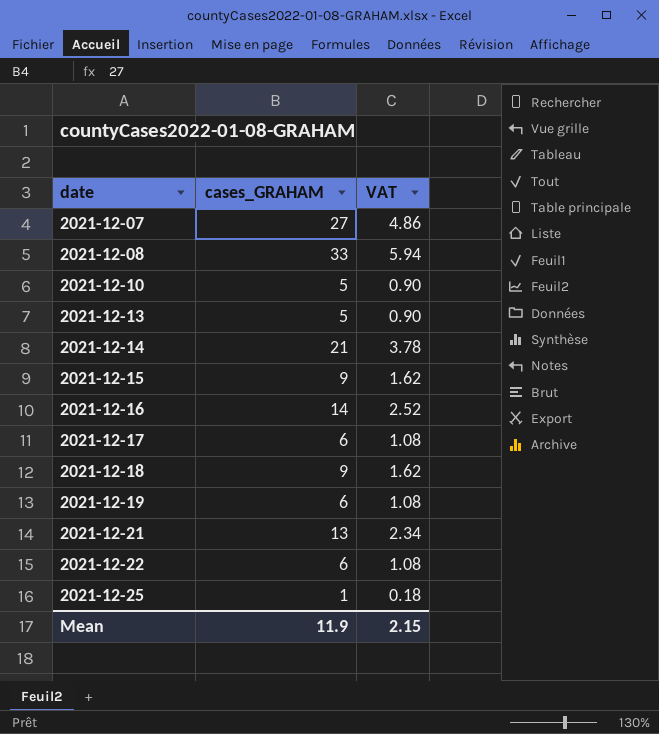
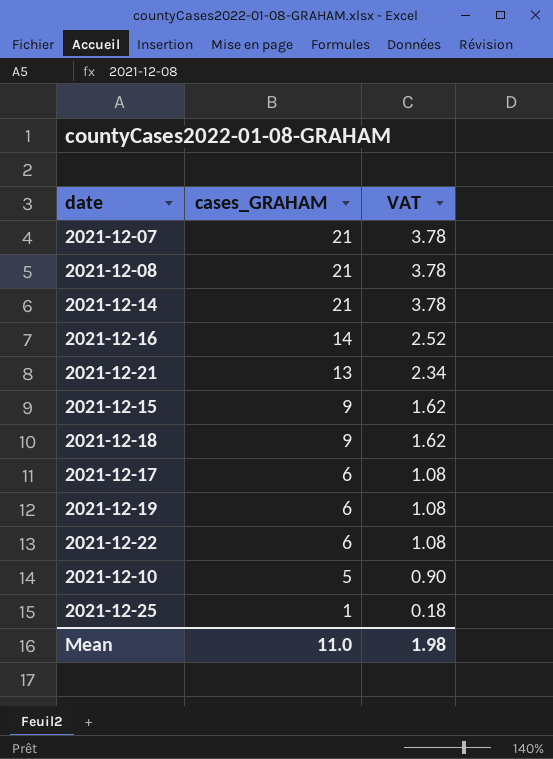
row order: date ascending -> cases_GRAHAM descending
row 2021-12-13: 5 | 0.90 -> none
2021-12-07 | cases_GRAHAM: 27 -> 21
2021-12-07 | VAT: 4.86 -> 3.78
2021-12-08 | cases_GRAHAM: 33 -> 21
2021-12-08 | VAT: 5.94 -> 3.78
Mean | cases_GRAHAM: 11.9 -> 11.0
Mean | VAT: 2.15 -> 1.98

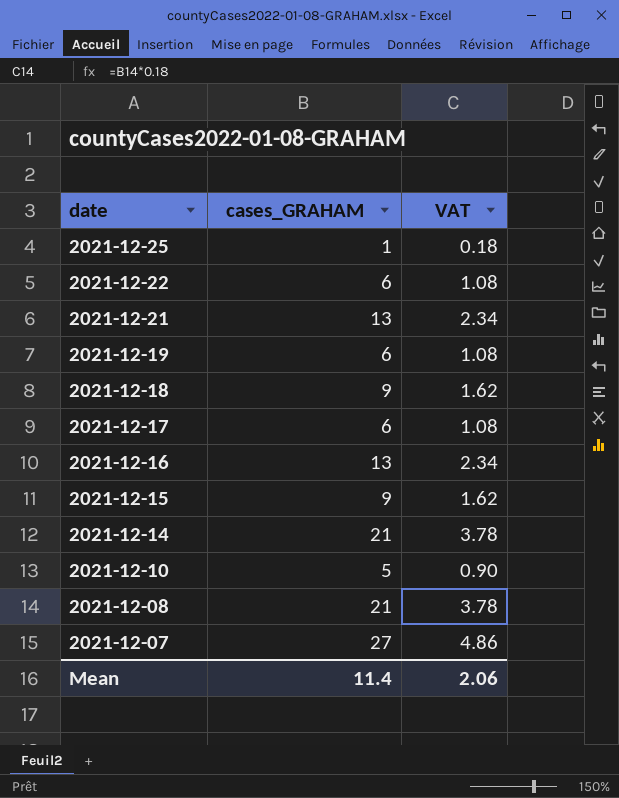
row order: cases_GRAHAM descending -> date descending
2021-12-16 | cases_GRAHAM: 14 -> 13
2021-12-16 | VAT: 2.52 -> 2.34
2021-12-07 | cases_GRAHAM: 21 -> 27
2021-12-07 | VAT: 3.78 -> 4.86
Mean | cases_GRAHAM: 11.0 -> 11.4
Mean | VAT: 1.98 -> 2.06

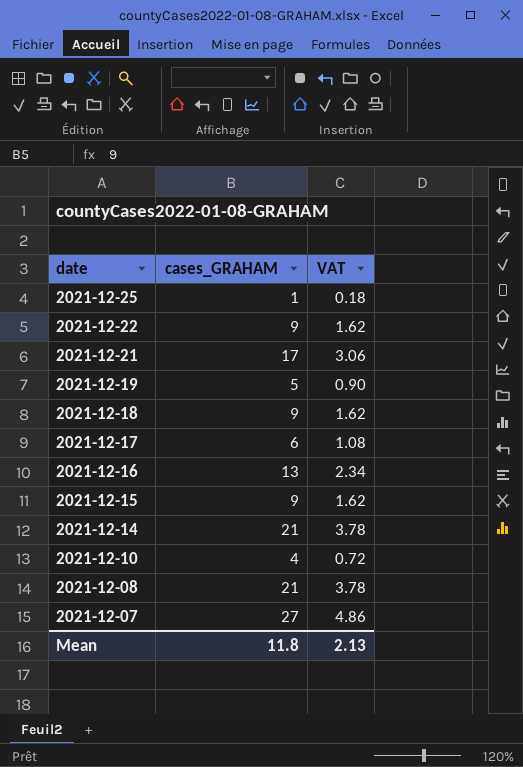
2021-12-22 | cases_GRAHAM: 6 -> 9
2021-12-22 | VAT: 1.08 -> 1.62
2021-12-21 | cases_GRAHAM: 13 -> 17
2021-12-21 | VAT: 2.34 -> 3.06
2021-12-19 | cases_GRAHAM: 6 -> 5
2021-12-19 | VAT: 1.08 -> 0.90
2021-12-10 | cases_GRAHAM: 5 -> 4
2021-12-10 | VAT: 0.90 -> 0.72
Mean | cases_GRAHAM: 11.4 -> 11.8
Mean | VAT: 2.06 -> 2.13

